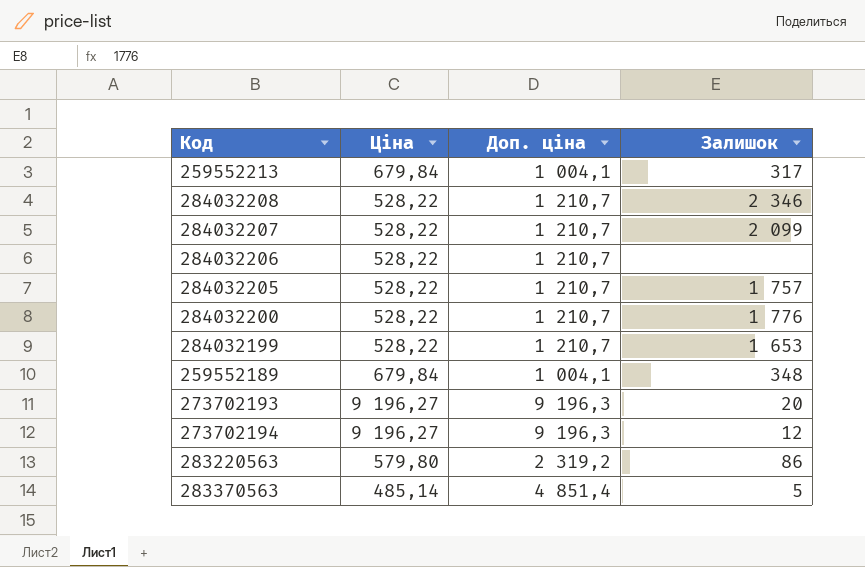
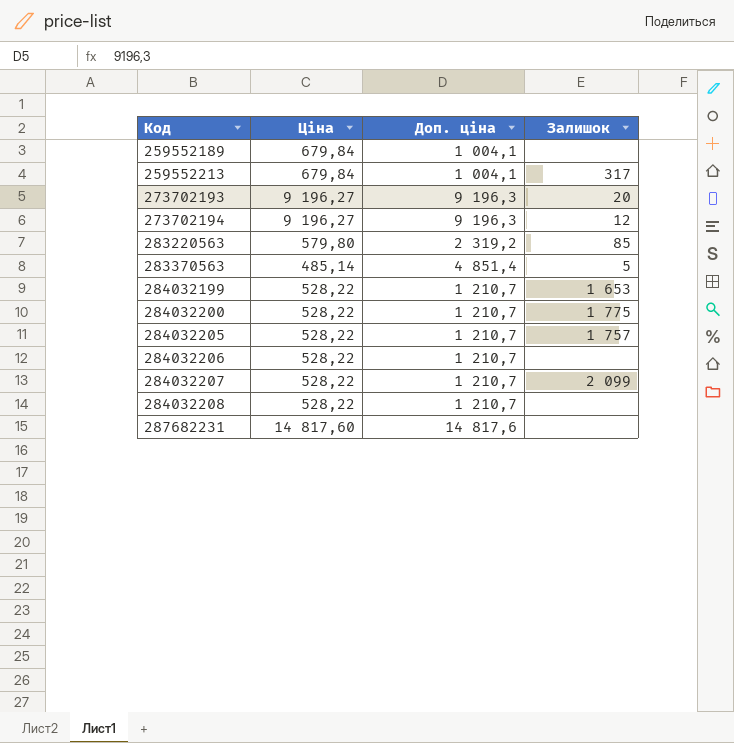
row order: none -> Код ascending
259552189 | Залишок: 348 -> none
283220563 | Залишок: 86 -> 85
284032200 | Залишок: 1 776 -> 1 775
284032208 | Залишок: 2 346 -> none
row 287682231: none -> 14 817,60 | 14 817,6 | none

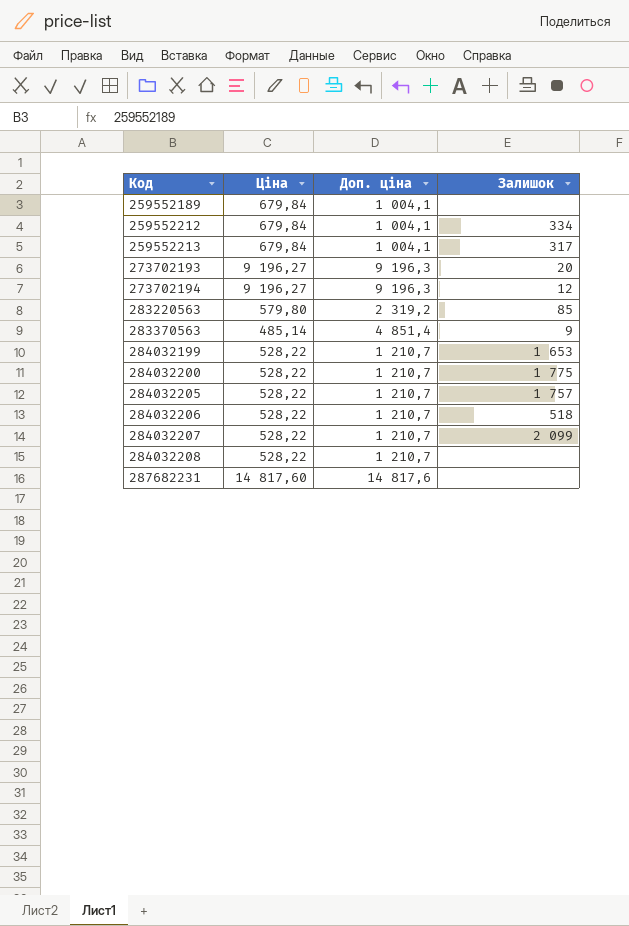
row 259552212: none -> 679,84 | 1 004,1 | 334
283370563 | Залишок: 5 -> 9
284032206 | Залишок: none -> 518

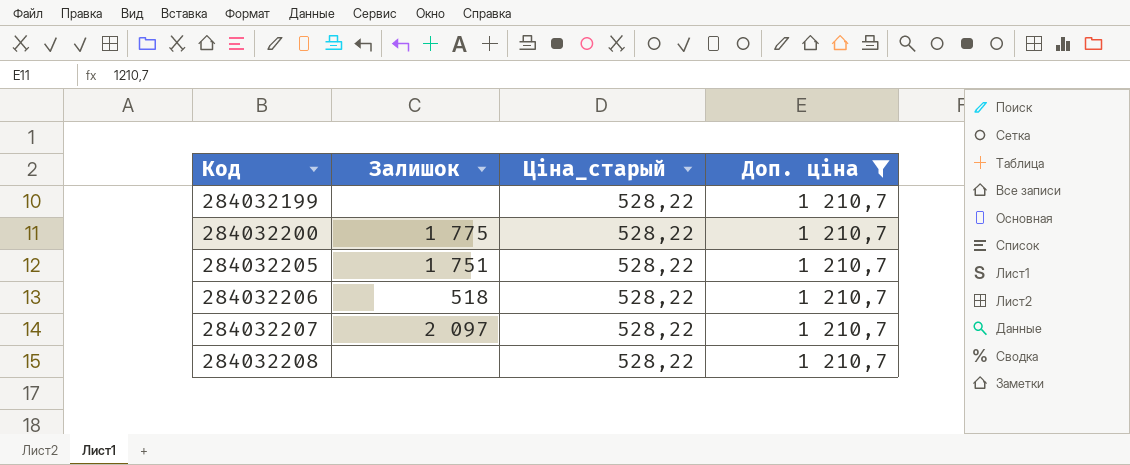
filter: none -> Доп. ціна = 1 210,7
column Залишок | position: 4 -> 2
column name: Ціна -> Ціна_старый
284032199 | Залишок: 1 653 -> none
284032205 | Залишок: 1 757 -> 1 751
284032207 | Залишок: 2 099 -> 2 097

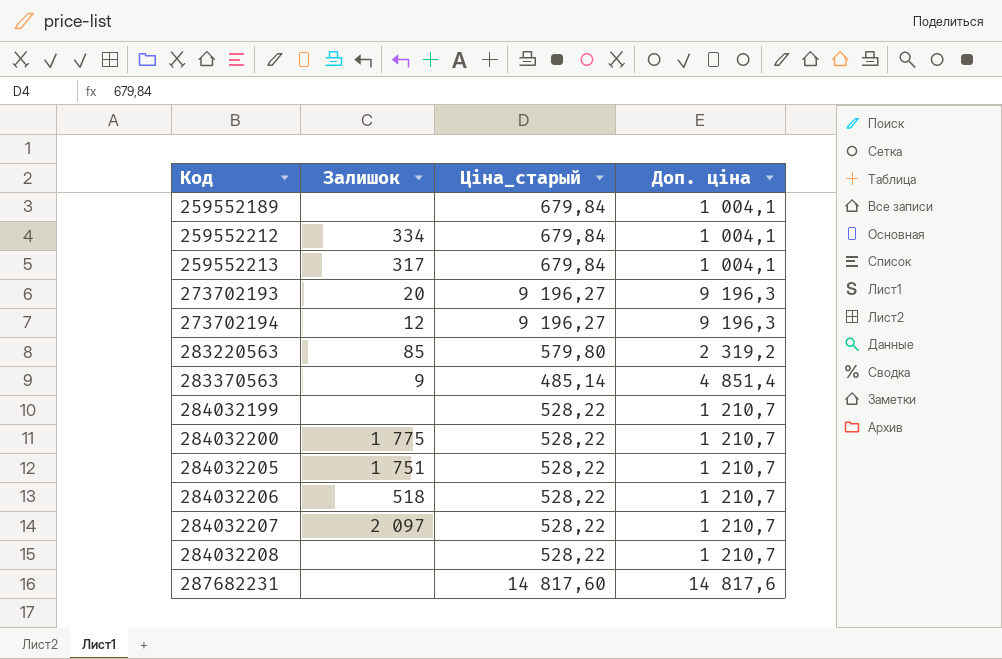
filter: Доп. ціна = 1 210,7 -> none

